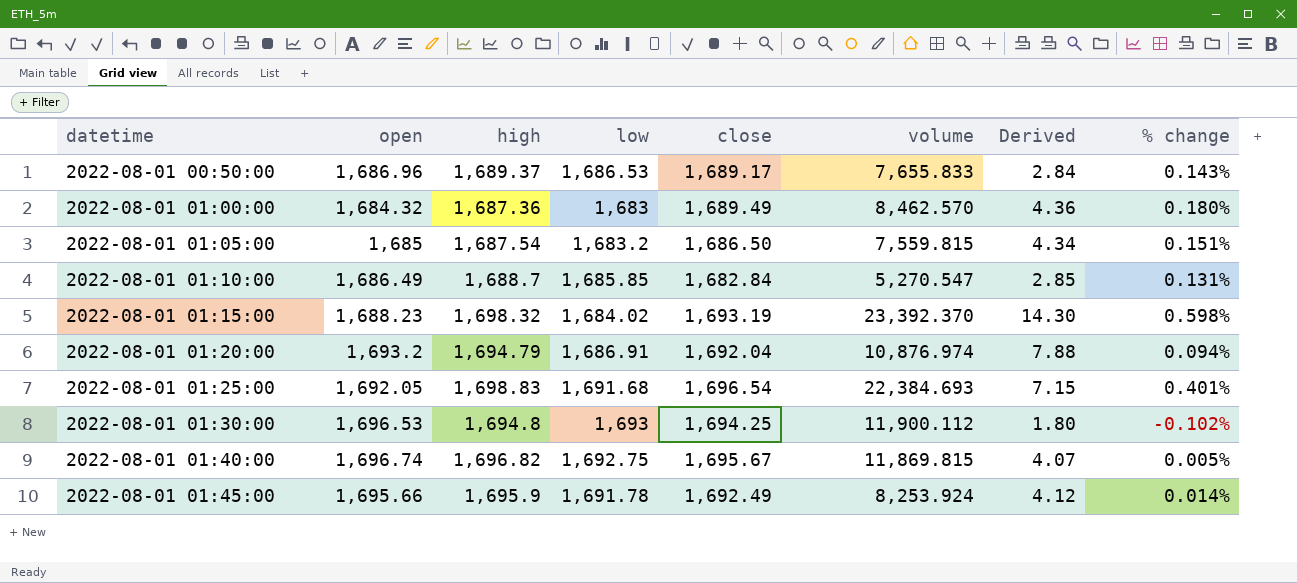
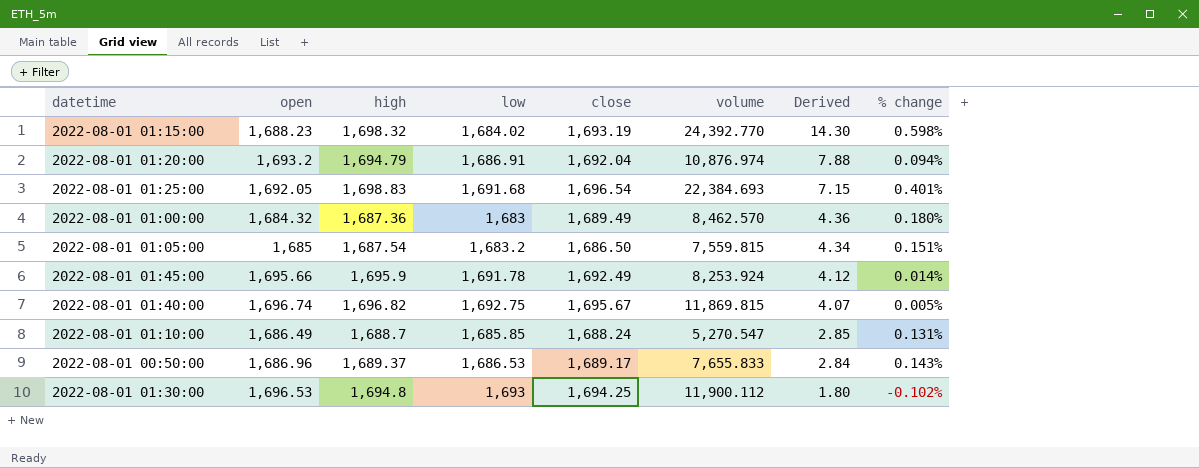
row order: datetime ascending -> Derived descending
2022-08-01 01:15:00 | volume: 23,392.370 -> 24,392.770
2022-08-01 01:10:00 | close: 1,682.84 -> 1,688.24

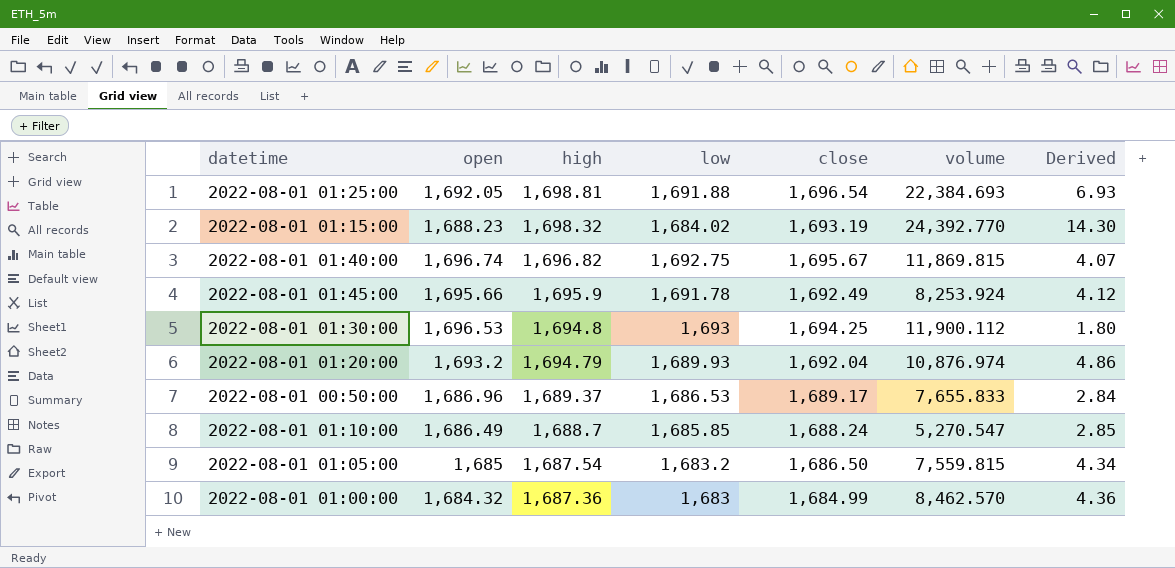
row order: Derived descending -> high descending
column % change | formula: ([high] - [open]) / [open] -> none
2022-08-01 01:25:00 | high: 1,698.83 -> 1,698.81
2022-08-01 01:25:00 | low: 1,691.68 -> 1,691.88
2022-08-01 01:25:00 | Derived: 7.15 -> 6.93
2022-08-01 01:20:00 | low: 1,686.91 -> 1,689.93
2022-08-01 01:20:00 | Derived: 7.88 -> 4.86
2022-08-01 01:00:00 | close: 1,689.49 -> 1,684.99

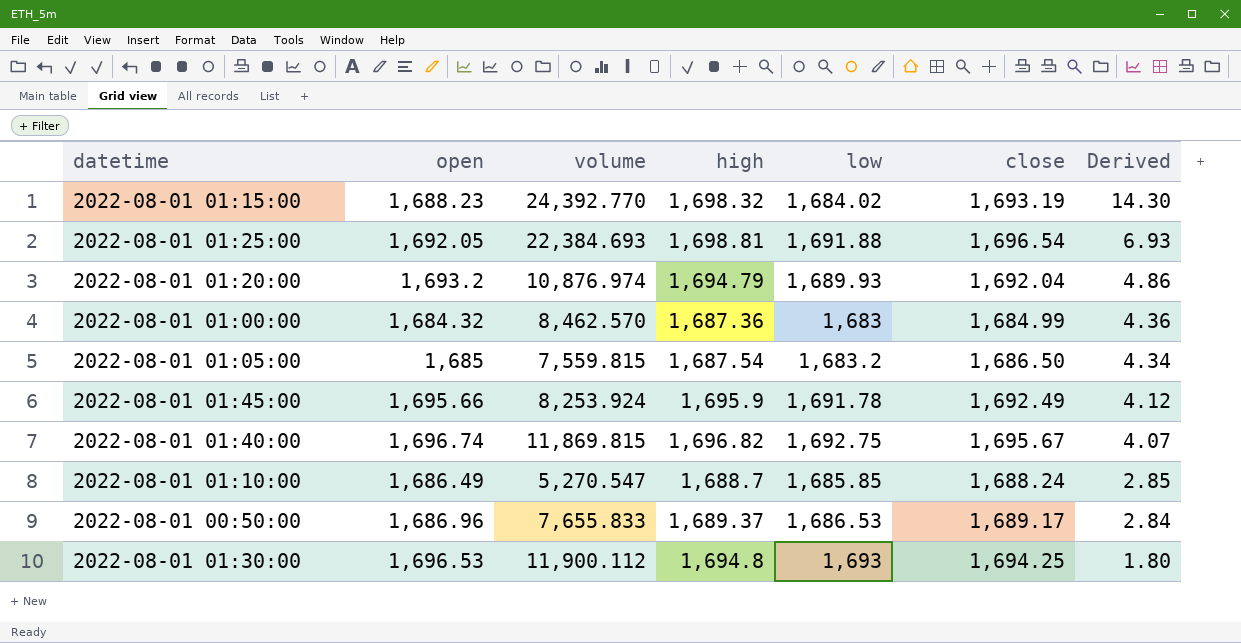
row order: high descending -> Derived descending
column volume | position: 6 -> 3

